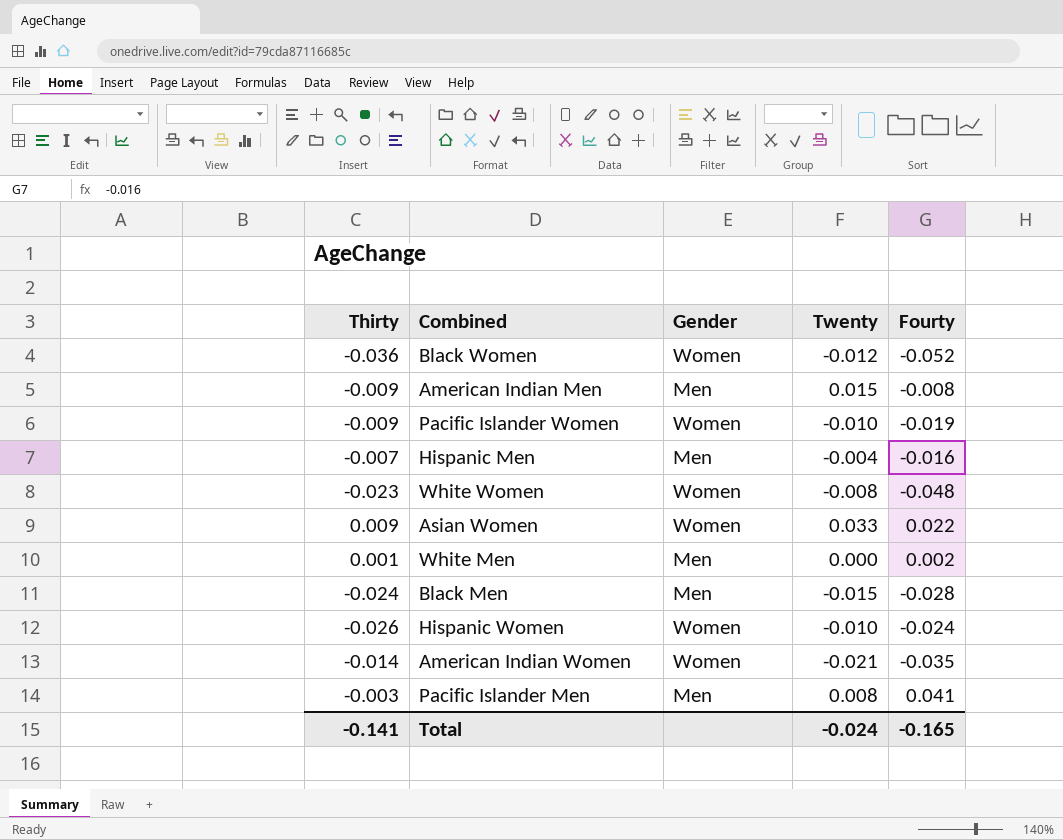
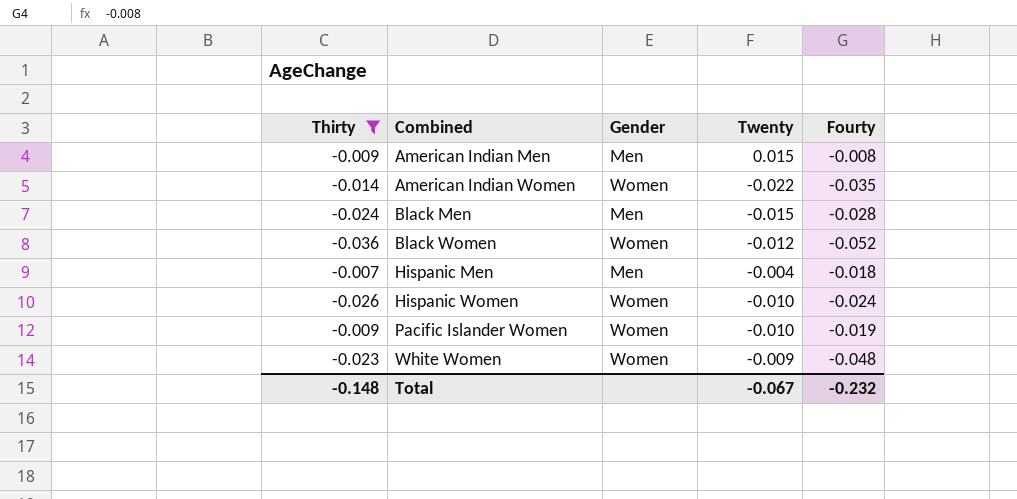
filter: none -> Thirty <= -0.007
row order: none -> Combined ascending
American Indian Women | Twenty: -0.021 -> -0.022
Hispanic Men | Fourty: -0.016 -> -0.018
White Women | Twenty: -0.008 -> -0.009
Total | Thirty: -0.141 -> -0.148
Total | Twenty: -0.024 -> -0.067
Total | Fourty: -0.165 -> -0.232

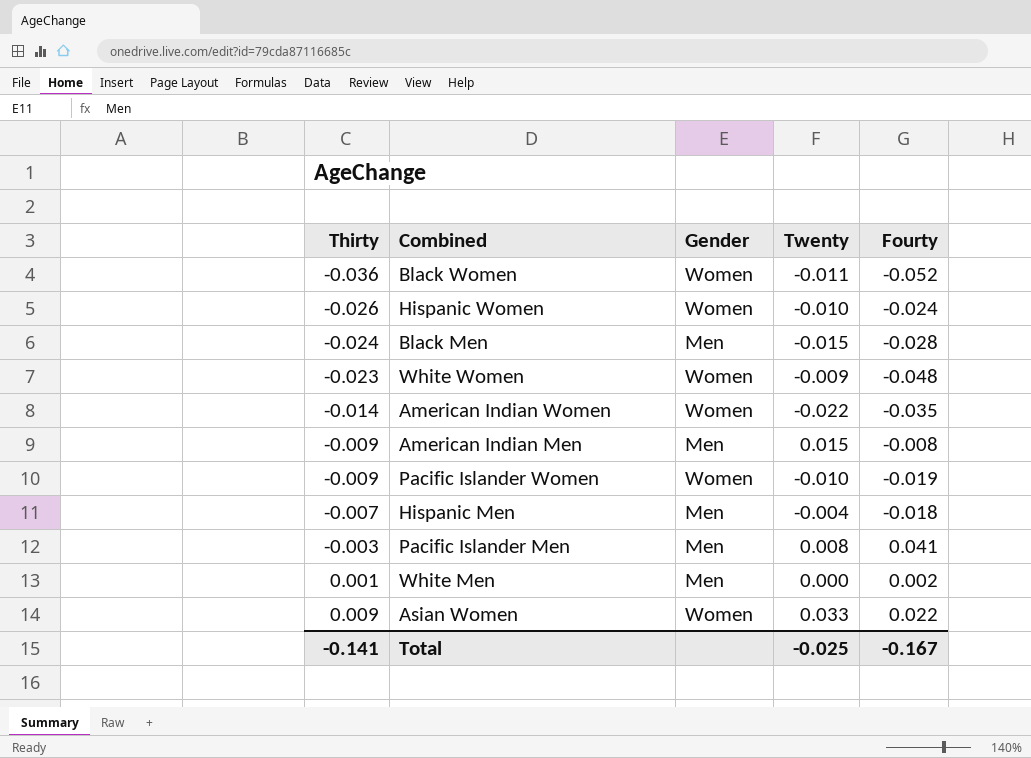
filter: Thirty <= -0.007 -> none
row order: Combined ascending -> Thirty ascending
Black Women | Twenty: -0.012 -> -0.011
Total | Thirty: -0.148 -> -0.141
Total | Twenty: -0.067 -> -0.025
Total | Fourty: -0.232 -> -0.167

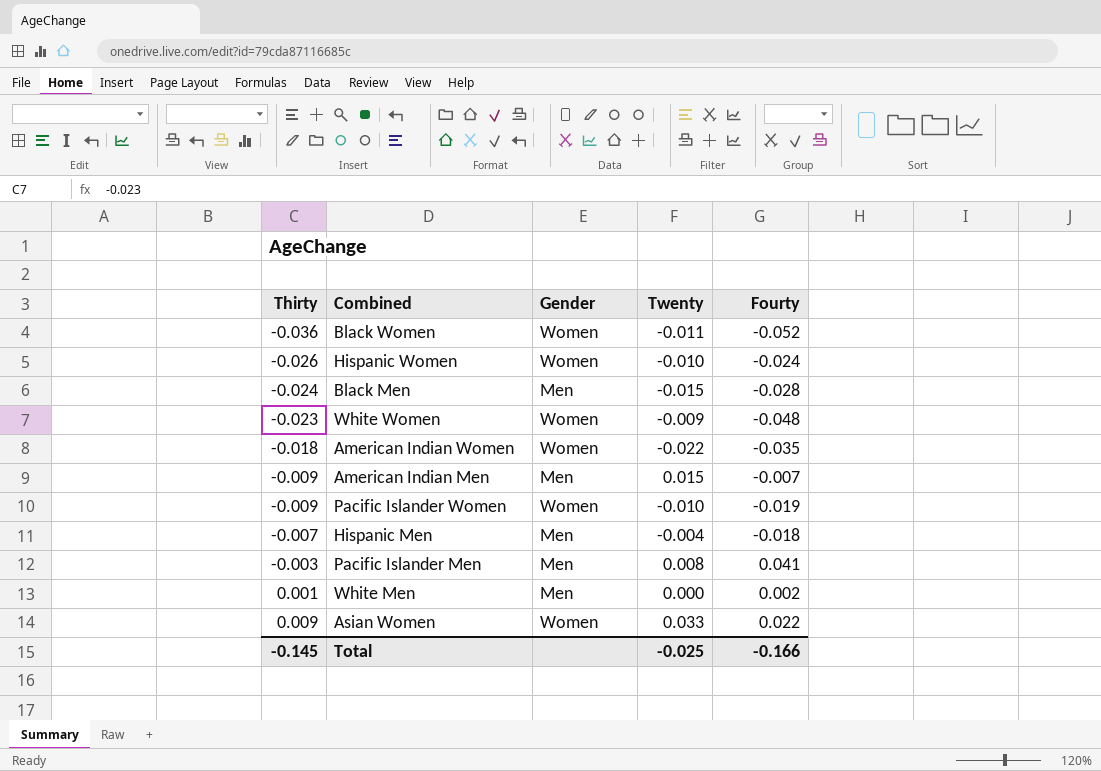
American Indian Women | Thirty: -0.014 -> -0.018
American Indian Men | Fourty: -0.008 -> -0.007
Total | Thirty: -0.141 -> -0.145
Total | Fourty: -0.167 -> -0.166

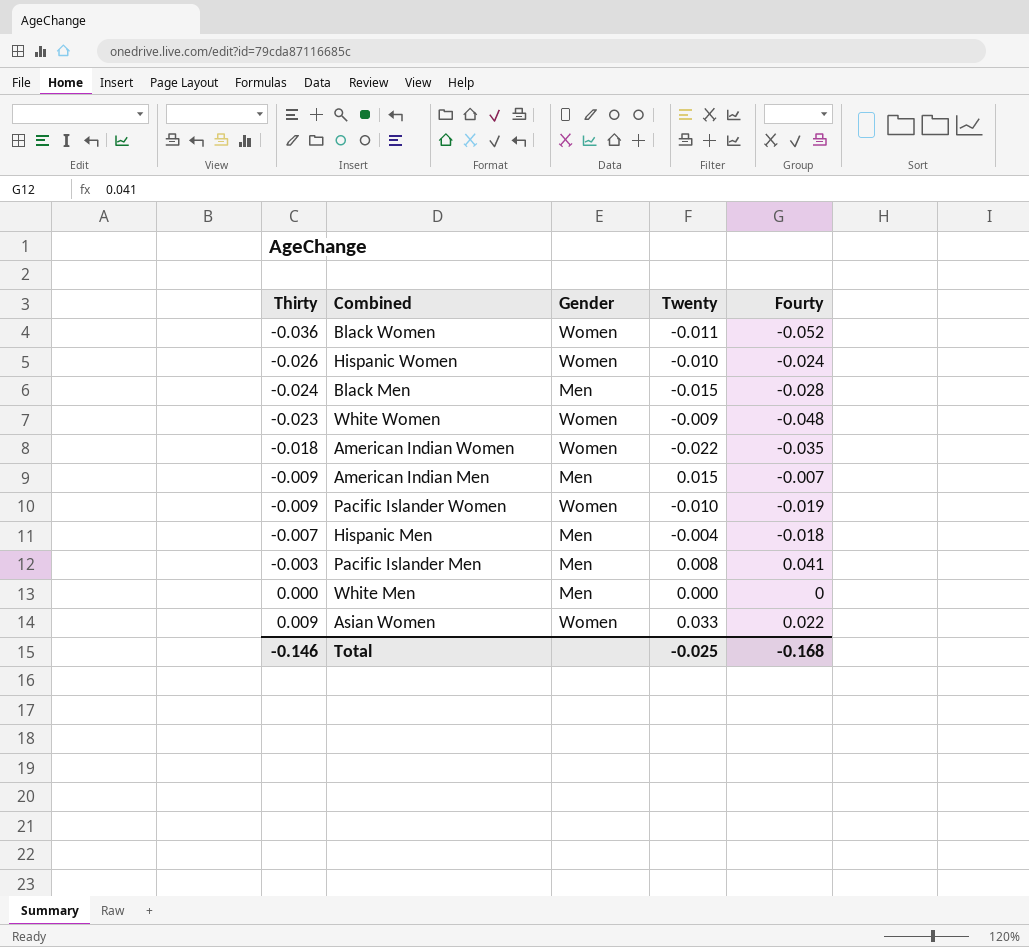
White Men | Thirty: 0.001 -> 0.000
White Men | Fourty: 0.002 -> 0
Total | Thirty: -0.145 -> -0.146
Total | Fourty: -0.166 -> -0.168

